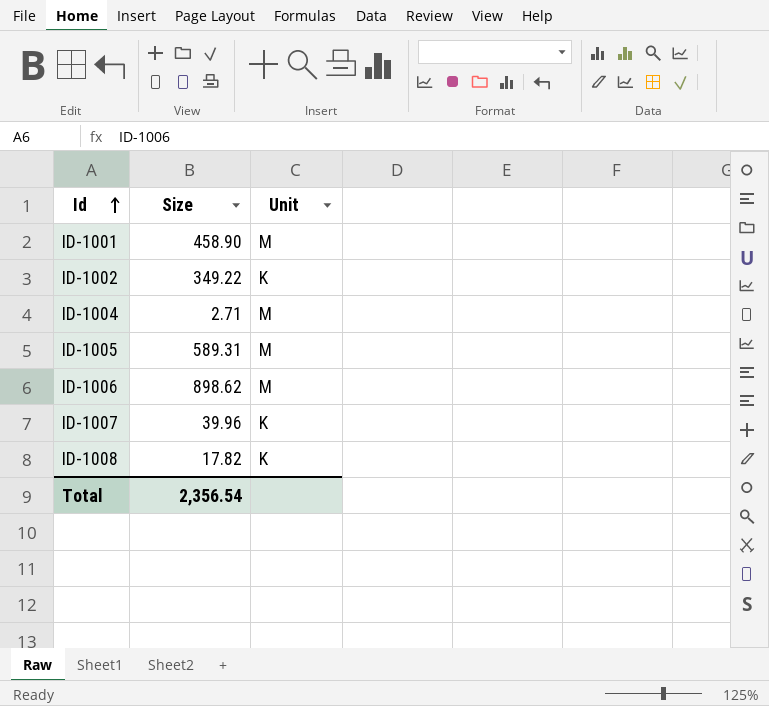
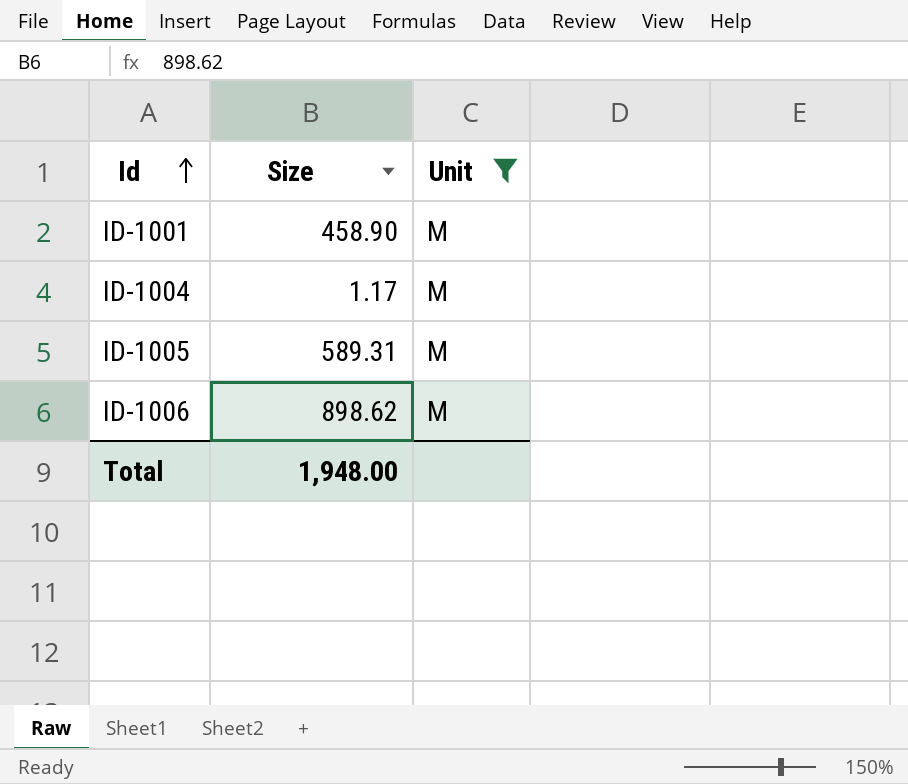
filter: none -> Unit = M
ID-1004 | Size: 2.71 -> 1.17
Total | Size: 2,356.54 -> 1,948.00

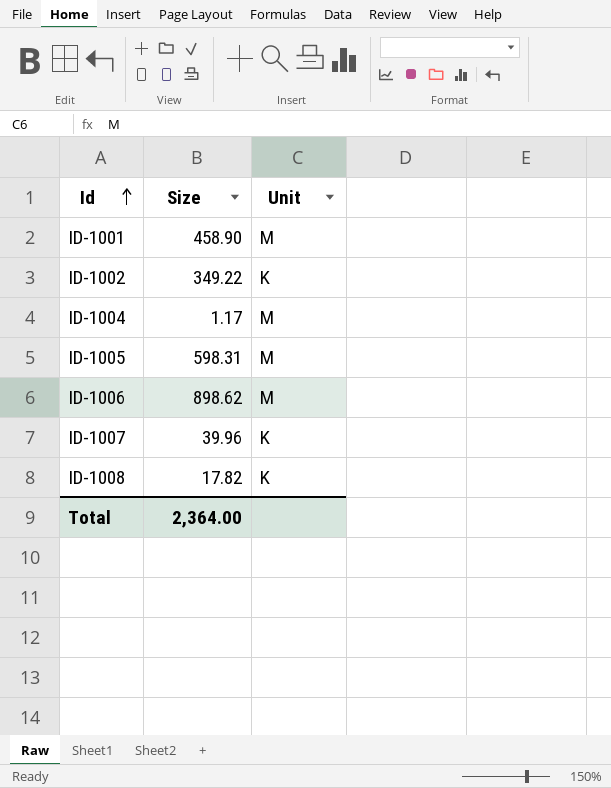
filter: Unit = M -> none
ID-1005 | Size: 589.31 -> 598.31
Total | Size: 1,948.00 -> 2,364.00

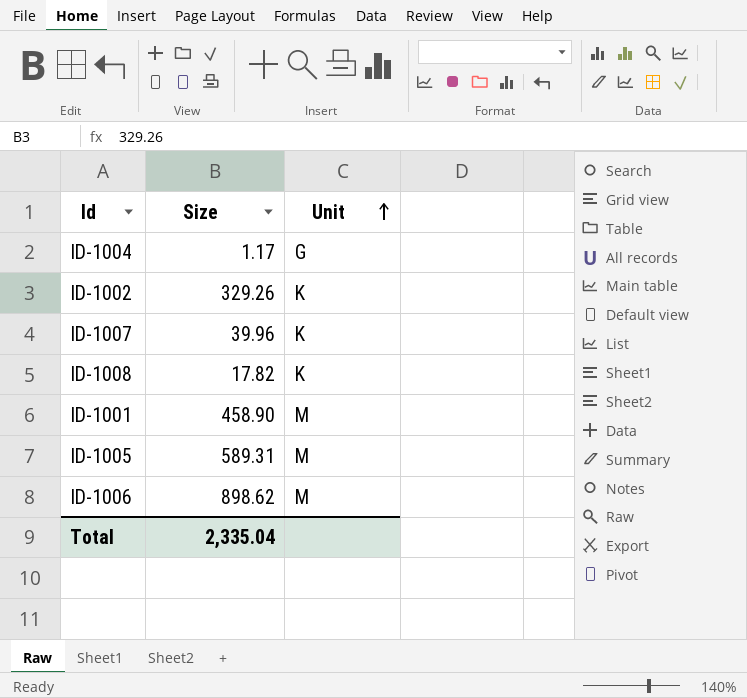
row order: Id ascending -> Unit ascending
ID-1004 | Unit: M -> G
ID-1002 | Size: 349.22 -> 329.26
ID-1005 | Size: 598.31 -> 589.31
Total | Size: 2,364.00 -> 2,335.04

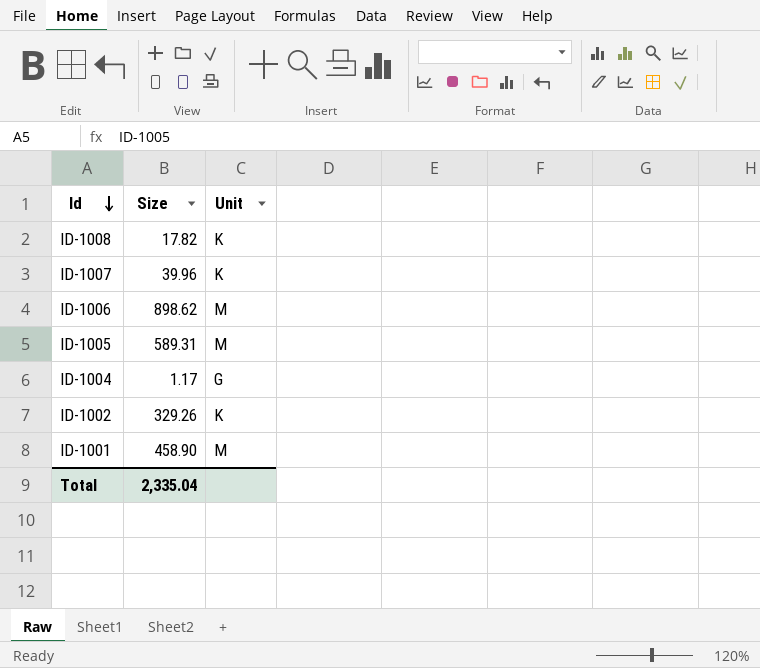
row order: Unit ascending -> Id descending

